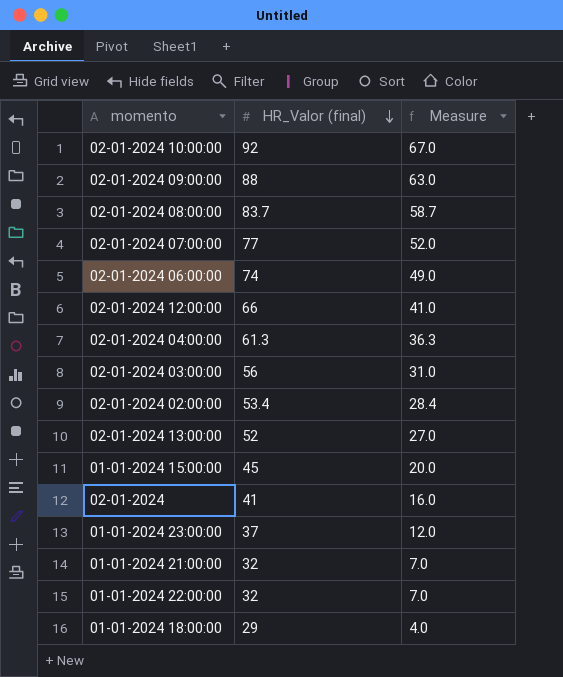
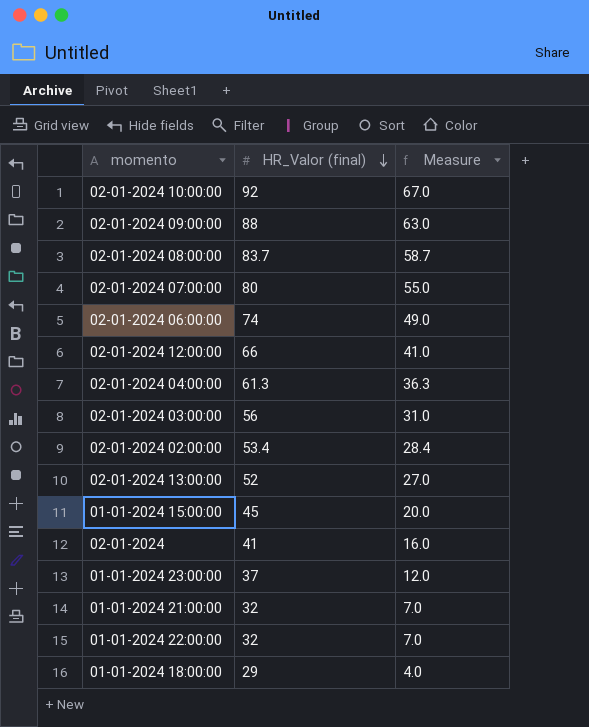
02-01-2024 07:00:00 | HR_Valor (final): 77 -> 80
02-01-2024 07:00:00 | Measure: 52.0 -> 55.0

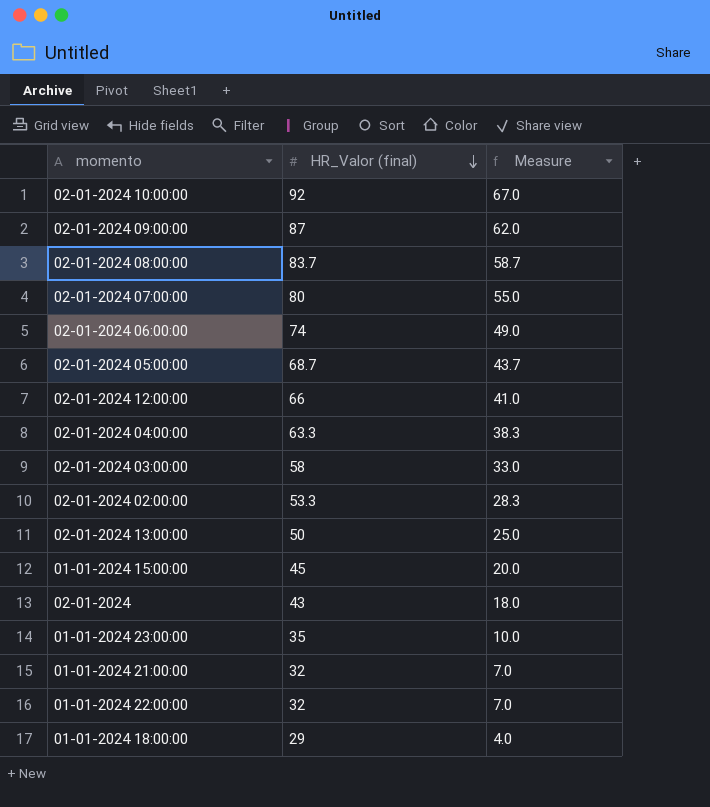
02-01-2024 09:00:00 | HR_Valor (final): 88 -> 87
02-01-2024 09:00:00 | Measure: 63.0 -> 62.0
row 02-01-2024 05:00:00: none -> 68.7 | 43.7
02-01-2024 04:00:00 | HR_Valor (final): 61.3 -> 63.3
02-01-2024 04:00:00 | Measure: 36.3 -> 38.3
02-01-2024 03:00:00 | HR_Valor (final): 56 -> 58
02-01-2024 03:00:00 | Measure: 31.0 -> 33.0
02-01-2024 02:00:00 | HR_Valor (final): 53.4 -> 53.3
02-01-2024 02:00:00 | Measure: 28.4 -> 28.3
02-01-2024 13:00:00 | HR_Valor (final): 52 -> 50
02-01-2024 13:00:00 | Measure: 27.0 -> 25.0
02-01-2024 | HR_Valor (final): 41 -> 43
02-01-2024 | Measure: 16.0 -> 18.0
01-01-2024 23:00:00 | HR_Valor (final): 37 -> 35
01-01-2024 23:00:00 | Measure: 12.0 -> 10.0

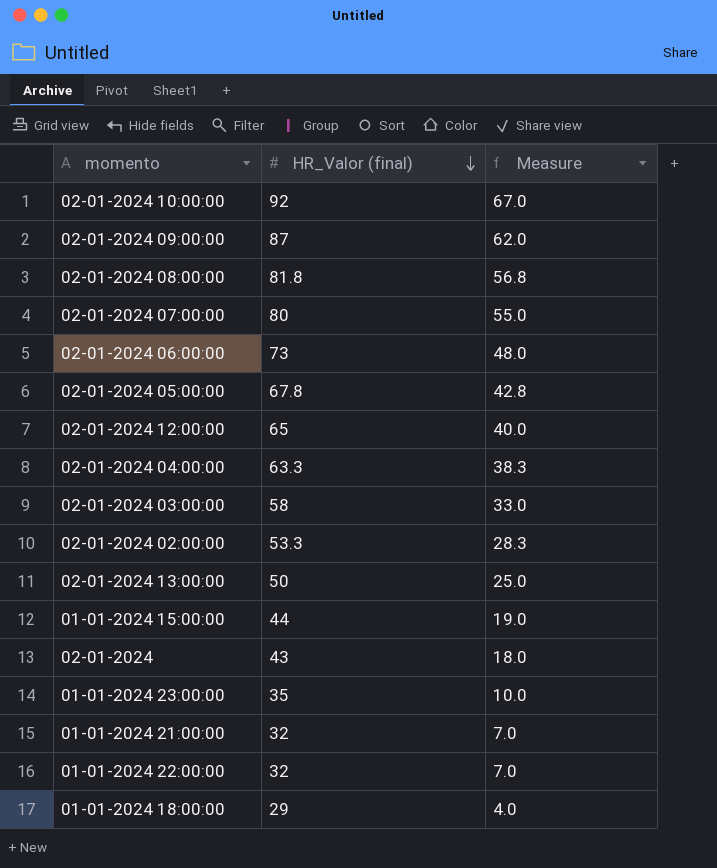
02-01-2024 08:00:00 | HR_Valor (final): 83.7 -> 81.8
02-01-2024 08:00:00 | Measure: 58.7 -> 56.8
02-01-2024 06:00:00 | HR_Valor (final): 74 -> 73
02-01-2024 06:00:00 | Measure: 49.0 -> 48.0
02-01-2024 05:00:00 | HR_Valor (final): 68.7 -> 67.8
02-01-2024 05:00:00 | Measure: 43.7 -> 42.8
02-01-2024 12:00:00 | HR_Valor (final): 66 -> 65
02-01-2024 12:00:00 | Measure: 41.0 -> 40.0
01-01-2024 15:00:00 | HR_Valor (final): 45 -> 44
01-01-2024 15:00:00 | Measure: 20.0 -> 19.0

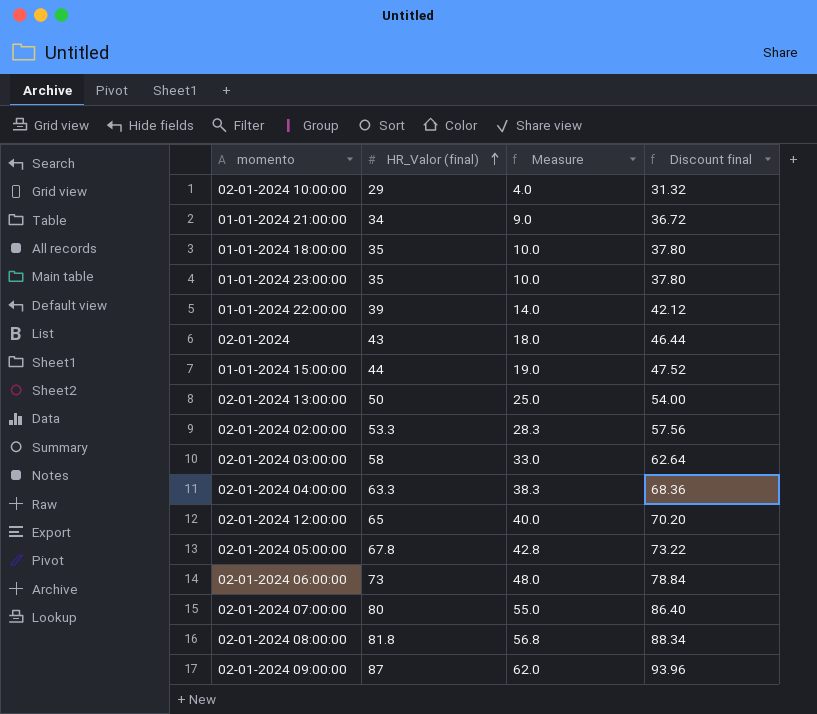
row order: HR_Valor (final) descending -> HR_Valor (final) ascending
column Discount final | formula: none -> [HR_Valor (final)] * 1.08
02-01-2024 10:00:00 | HR_Valor (final): 92 -> 29
02-01-2024 10:00:00 | Measure: 67.0 -> 4.0
01-01-2024 21:00:00 | HR_Valor (final): 32 -> 34
01-01-2024 21:00:00 | Measure: 7.0 -> 9.0
01-01-2024 18:00:00 | HR_Valor (final): 29 -> 35
01-01-2024 18:00:00 | Measure: 4.0 -> 10.0
01-01-2024 22:00:00 | HR_Valor (final): 32 -> 39
01-01-2024 22:00:00 | Measure: 7.0 -> 14.0

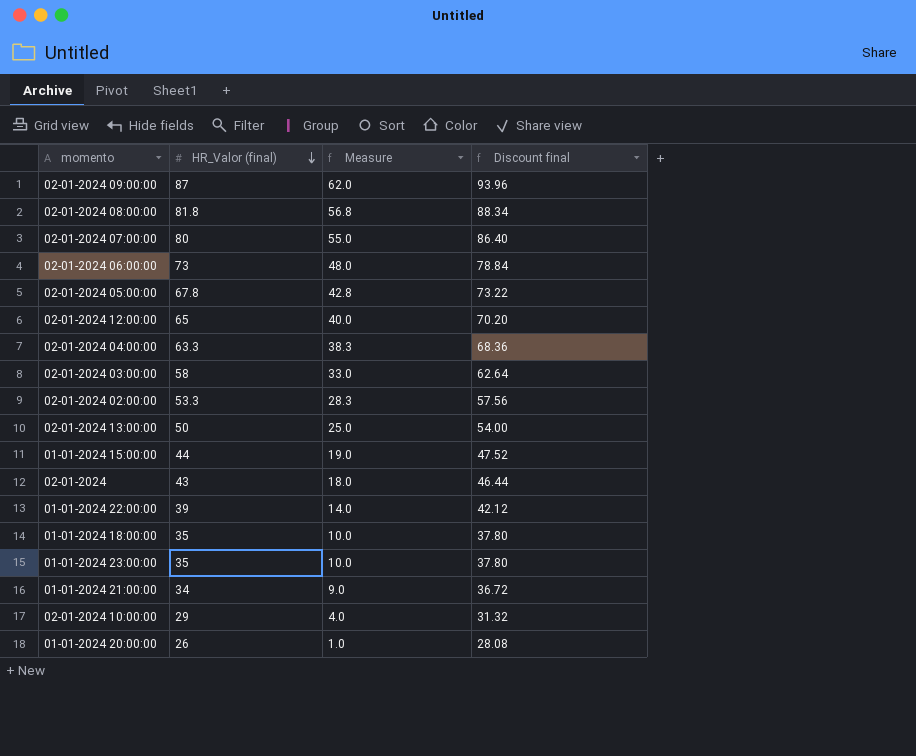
row order: HR_Valor (final) ascending -> HR_Valor (final) descending
row 01-01-2024 20:00:00: none -> 26 | 1.0 | 28.08

